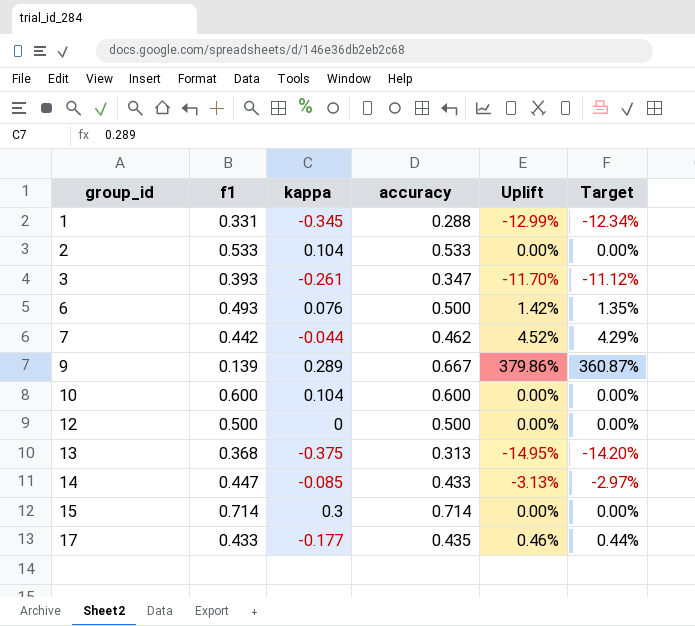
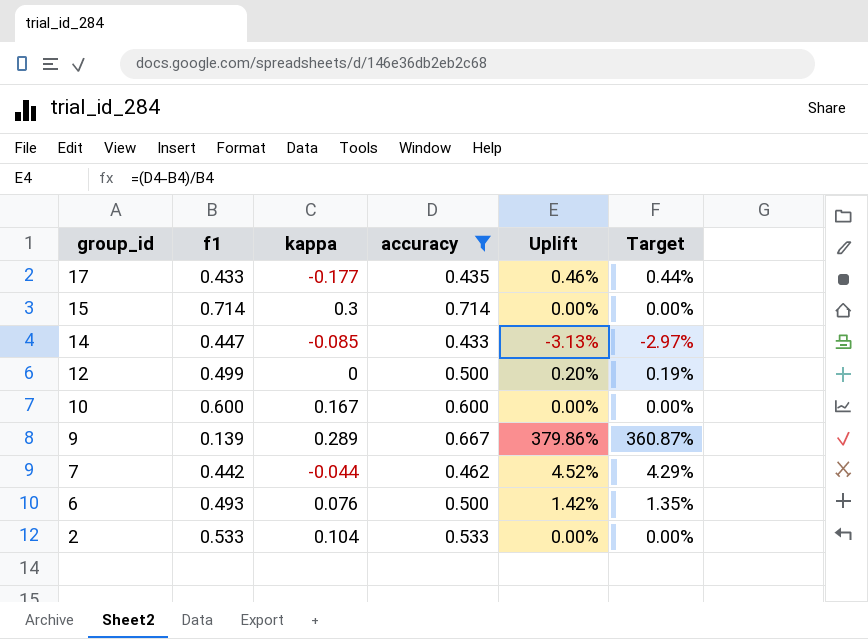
filter: none -> accuracy >= 0.433
row order: group_id ascending -> group_id descending
12 | f1: 0.500 -> 0.499
12 | Uplift: 0.00% -> 0.20%
12 | Target: 0.00% -> 0.19%
10 | kappa: 0.104 -> 0.167

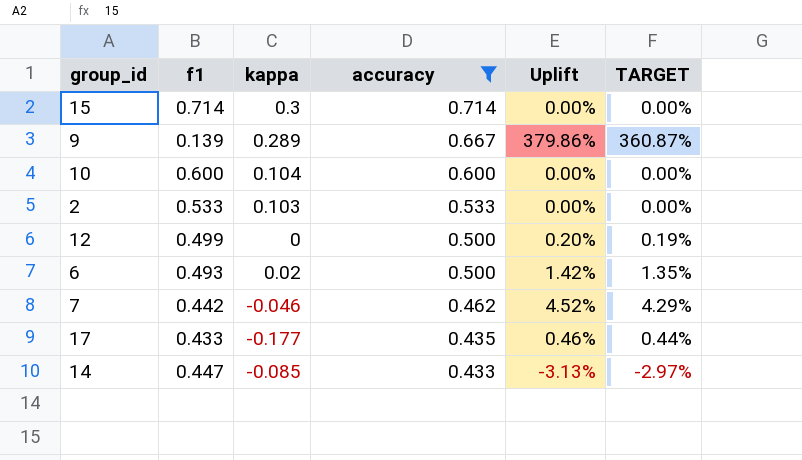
row order: group_id descending -> accuracy descending
column name: Target -> TARGET
10 | kappa: 0.167 -> 0.104
2 | kappa: 0.104 -> 0.103
6 | kappa: 0.076 -> 0.02
7 | kappa: -0.044 -> -0.046

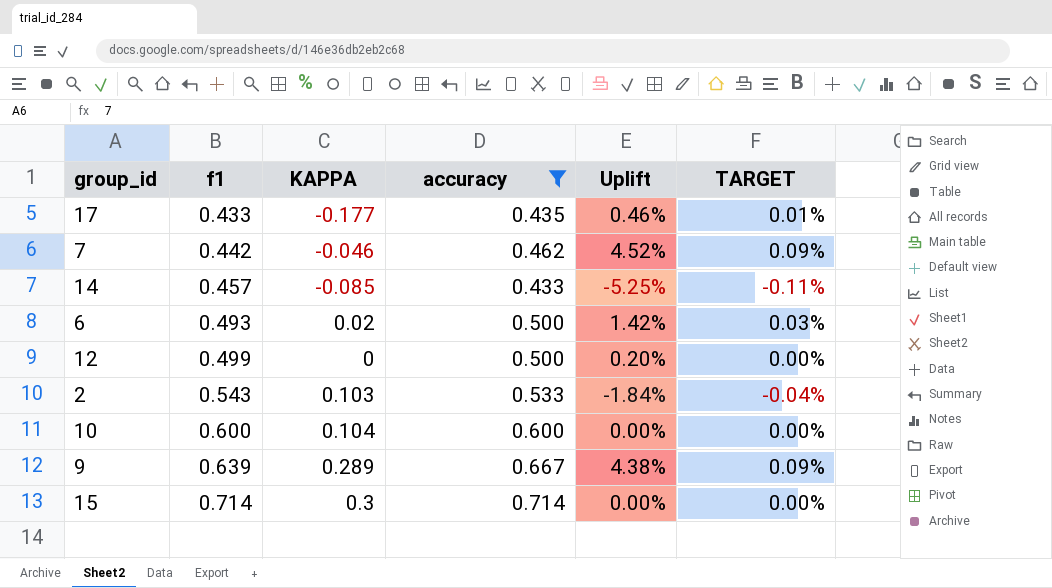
row order: accuracy descending -> f1 ascending
column name: kappa -> KAPPA
column TARGET | formula: [Uplift] * 0.95 -> [Uplift] * 0.02
14 | f1: 0.447 -> 0.457
14 | Uplift: -3.13% -> -5.25%
2 | f1: 0.533 -> 0.543
2 | Uplift: 0.00% -> -1.84%
9 | f1: 0.139 -> 0.639
9 | Uplift: 379.86% -> 4.38%

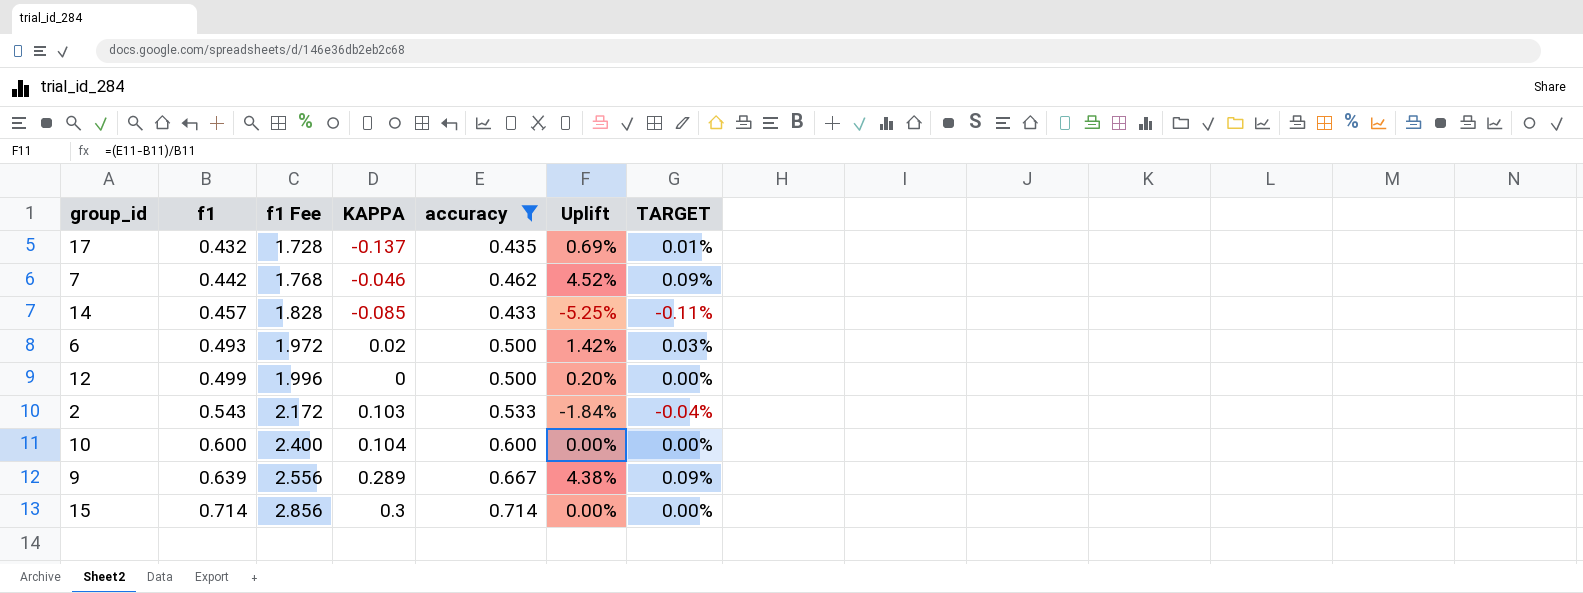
column f1 Fee | formula: none -> [f1] * 4
17 | f1: 0.433 -> 0.432
17 | KAPPA: -0.177 -> -0.137
17 | Uplift: 0.46% -> 0.69%

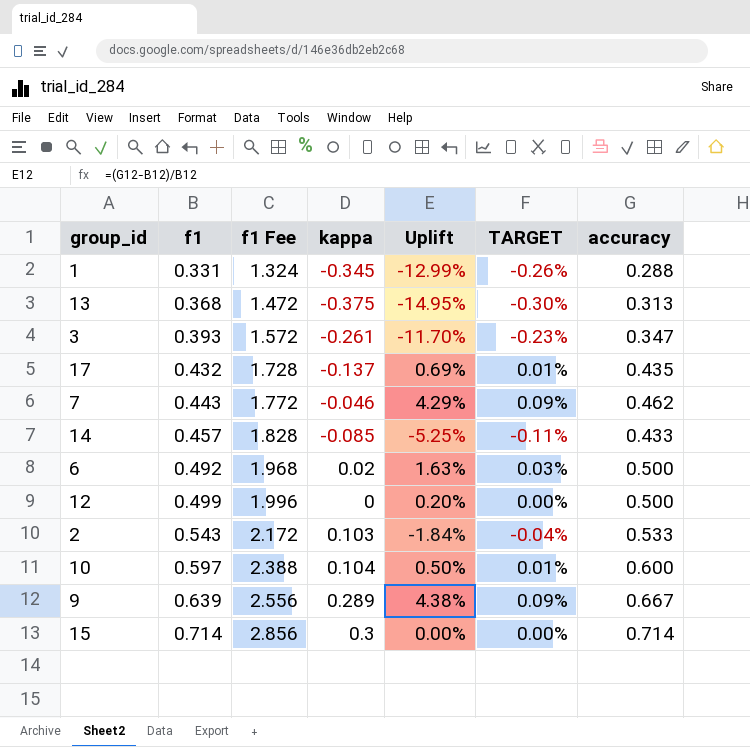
filter: accuracy >= 0.433 -> none
column name: KAPPA -> kappa
column accuracy | position: 5 -> 7
7 | f1: 0.442 -> 0.443
7 | f1 Fee: 1.768 -> 1.772
7 | Uplift: 4.52% -> 4.29%
6 | f1: 0.493 -> 0.492
6 | f1 Fee: 1.972 -> 1.968
6 | Uplift: 1.42% -> 1.63%
10 | f1: 0.600 -> 0.597
10 | f1 Fee: 2.400 -> 2.388
10 | Uplift: 0.00% -> 0.50%
10 | TARGET: 0.00% -> 0.01%

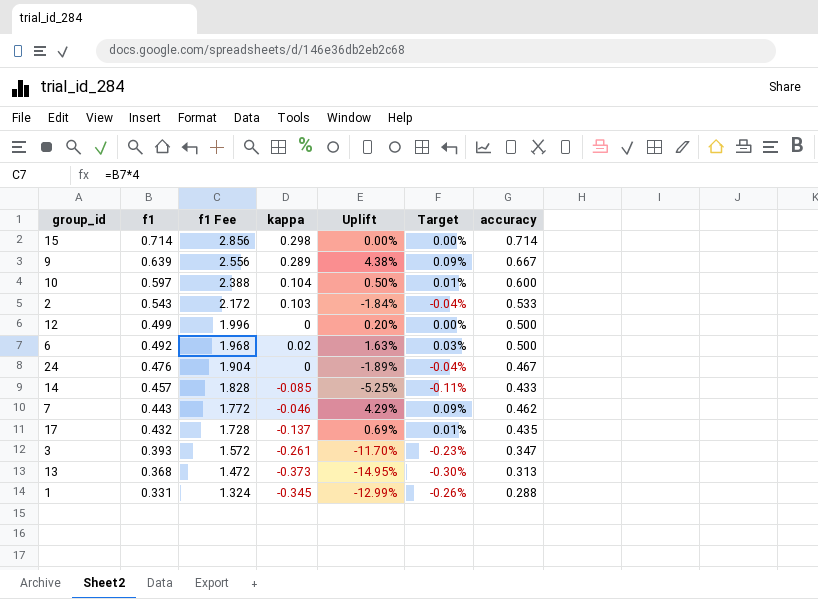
row order: f1 ascending -> f1 descending
column name: TARGET -> Target
15 | kappa: 0.3 -> 0.298
row 24: none -> 0.476 | 1.904 | 0 | -1.89% | -0.04% | 0.467
13 | kappa: -0.375 -> -0.373

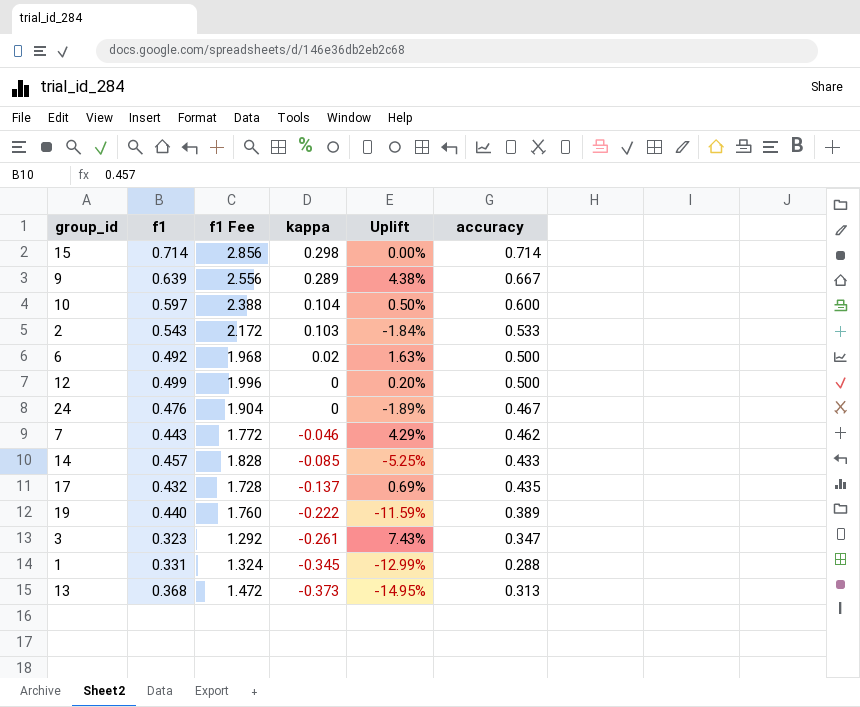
row order: f1 descending -> kappa descending
column Target | formula: [Uplift] * 0.02 -> none
row 19: none -> 0.440 | 1.760 | -0.222 | -11.59% | 0.389
3 | f1: 0.393 -> 0.323
3 | f1 Fee: 1.572 -> 1.292
3 | Uplift: -11.70% -> 7.43%

